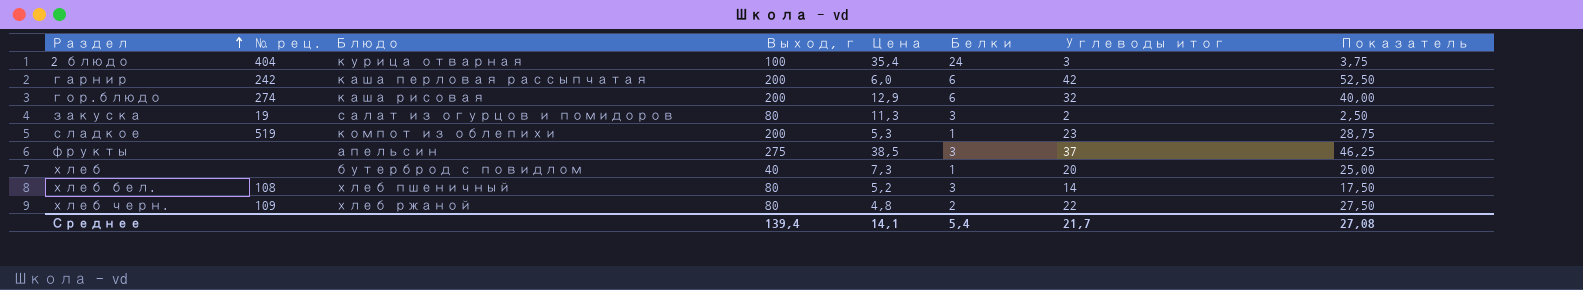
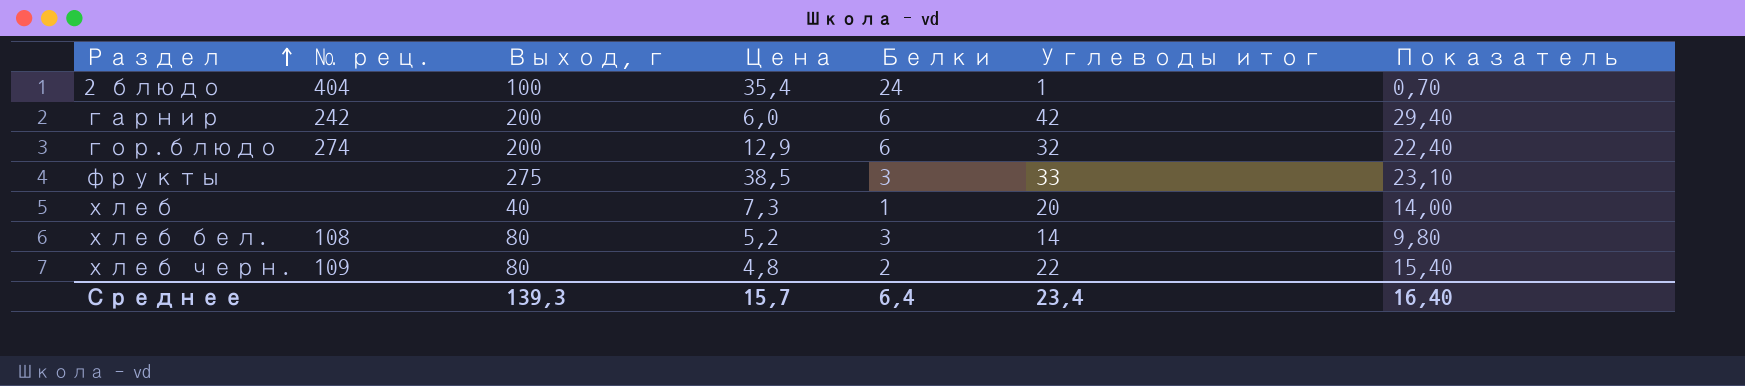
column Блюдо | position: 3 -> none
column Показатель | formula: [Углеводы итог] * 1,25 -> [Углеводы итог] * 0,7
row закуска: 19 | салат из огурцов и помидоров | 80 | 11,3 | 3 | 2 | 2,50 -> none
row сладкое: 519 | компот из облепихи | 200 | 5,3 | 1 | 23 | 28,75 -> none
2 блюдо | Углеводы итог: 3 -> 1
фрукты | Углеводы итог: 37 -> 33
Среднее | Выход, г: 139,4 -> 139,3
Среднее | Цена: 14,1 -> 15,7
Среднее | Белки: 5,4 -> 6,4
Среднее | Углеводы итог: 21,7 -> 23,4
Среднее | Показатель: 27,08 -> 16,40

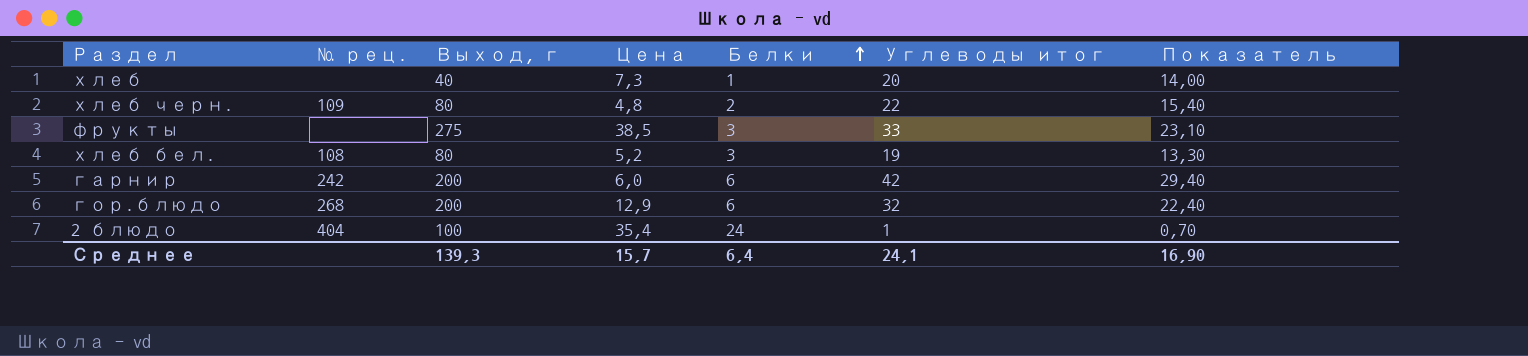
row order: Раздел ascending -> Белки ascending
хлеб бел. | Углеводы итог: 14 -> 19
хлеб бел. | Показатель: 9,80 -> 13,30
гор.блюдо | № рец.: 274 -> 268
Среднее | Углеводы итог: 23,4 -> 24,1
Среднее | Показатель: 16,40 -> 16,90

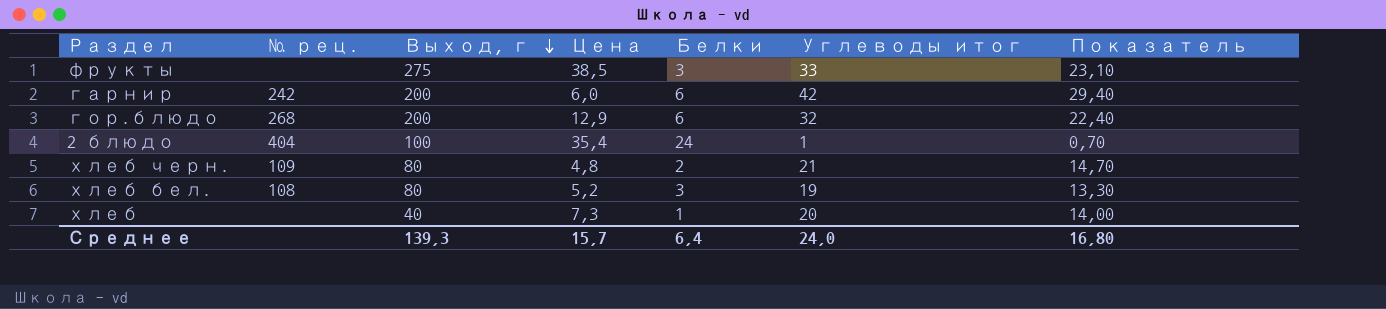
row order: Белки ascending -> Выход, г descending
хлеб черн. | Углеводы итог: 22 -> 21
хлеб черн. | Показатель: 15,40 -> 14,70
Среднее | Углеводы итог: 24,1 -> 24,0
Среднее | Показатель: 16,90 -> 16,80

